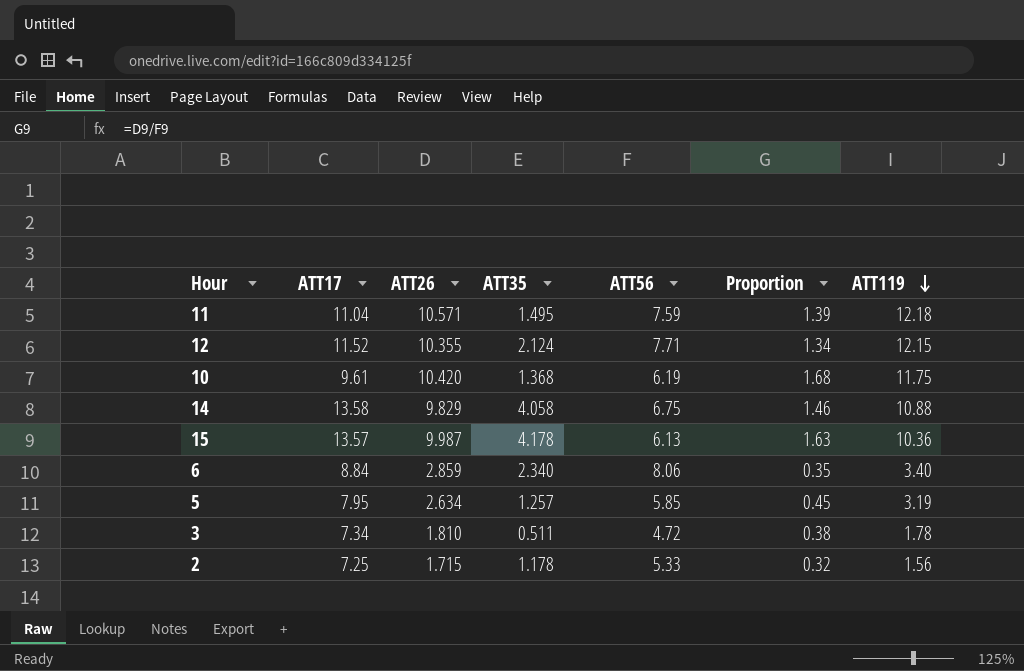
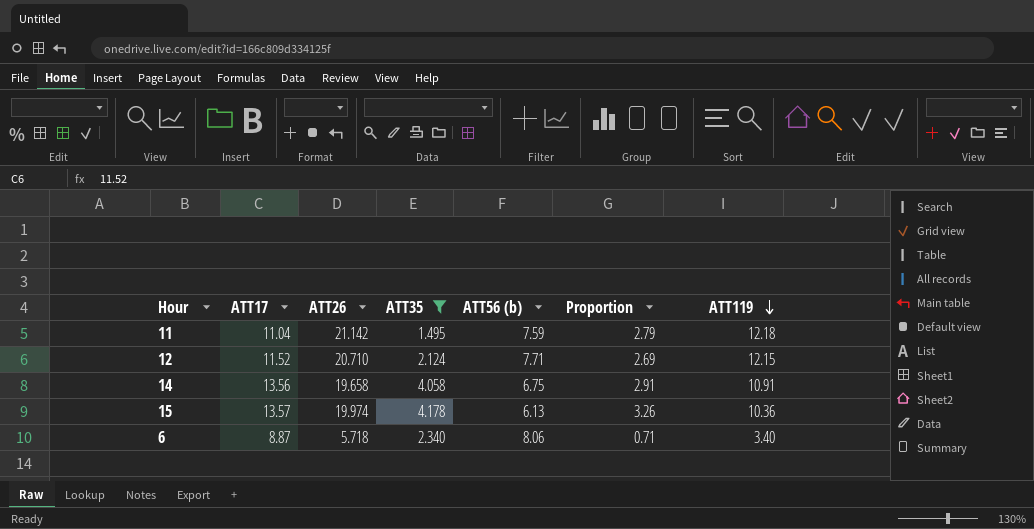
filter: none -> ATT35 >= 1.495
column name: ATT56 -> ATT56 (b)
11 | ATT26: 10.571 -> 21.142
11 | Proportion: 1.39 -> 2.79
12 | ATT26: 10.355 -> 20.710
12 | Proportion: 1.34 -> 2.69
14 | ATT17: 13.58 -> 13.56
14 | ATT26: 9.829 -> 19.658
14 | Proportion: 1.46 -> 2.91
14 | ATT119: 10.88 -> 10.91
15 | ATT26: 9.987 -> 19.974
15 | Proportion: 1.63 -> 3.26
6 | ATT17: 8.84 -> 8.87
6 | ATT26: 2.859 -> 5.718
6 | Proportion: 0.35 -> 0.71

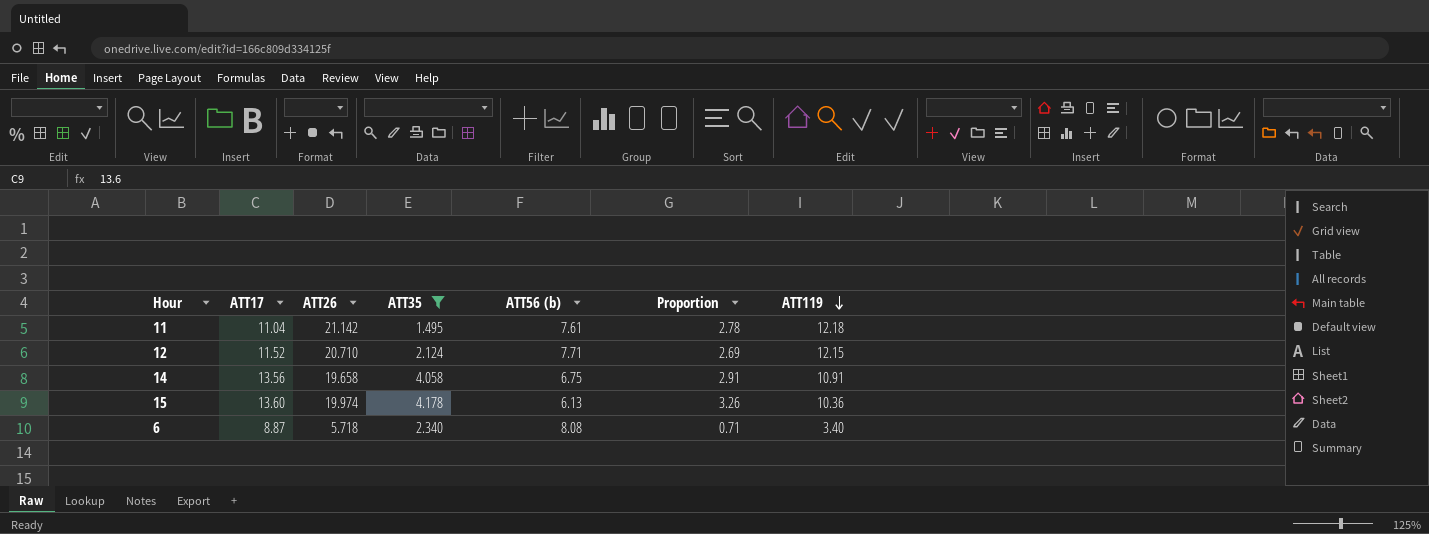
11 | ATT56 (b): 7.59 -> 7.61
11 | Proportion: 2.79 -> 2.78
15 | ATT17: 13.57 -> 13.60
6 | ATT56 (b): 8.06 -> 8.08

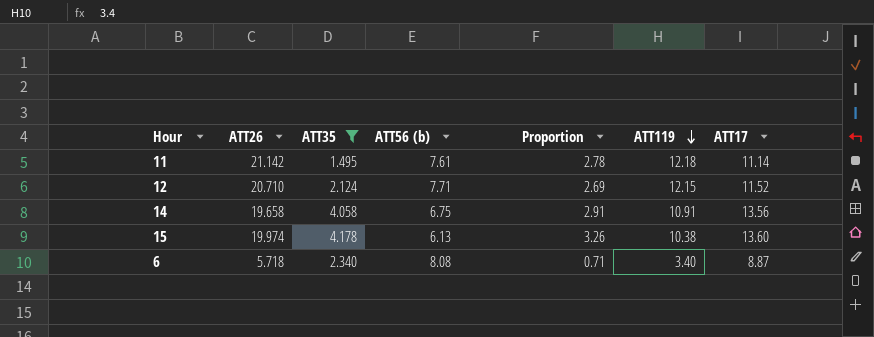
column ATT17 | position: 2 -> 7
11 | ATT17: 11.04 -> 11.14
15 | ATT119: 10.36 -> 10.38

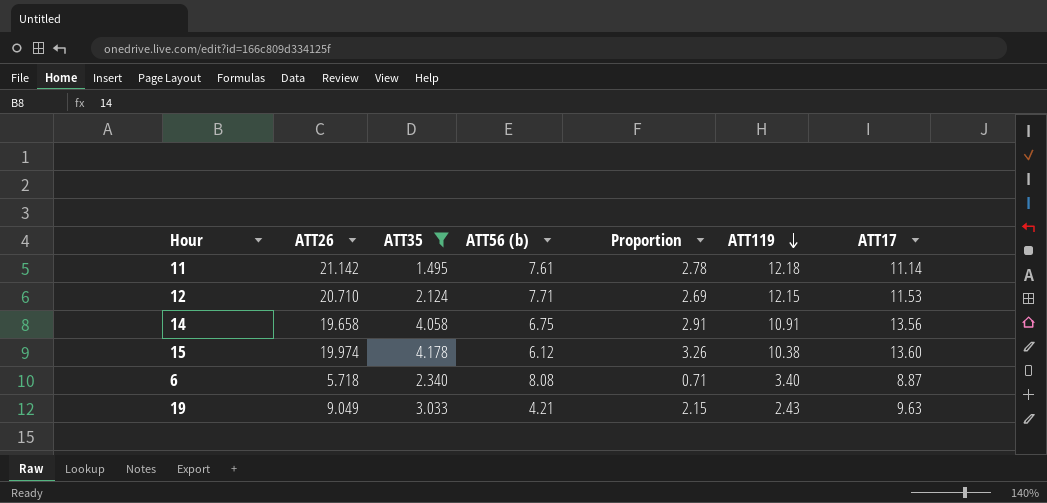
12 | ATT17: 11.52 -> 11.53
15 | ATT56 (b): 6.13 -> 6.12
row 19: none -> 9.049 | 3.033 | 4.21 | 2.15 | 2.43 | 9.63

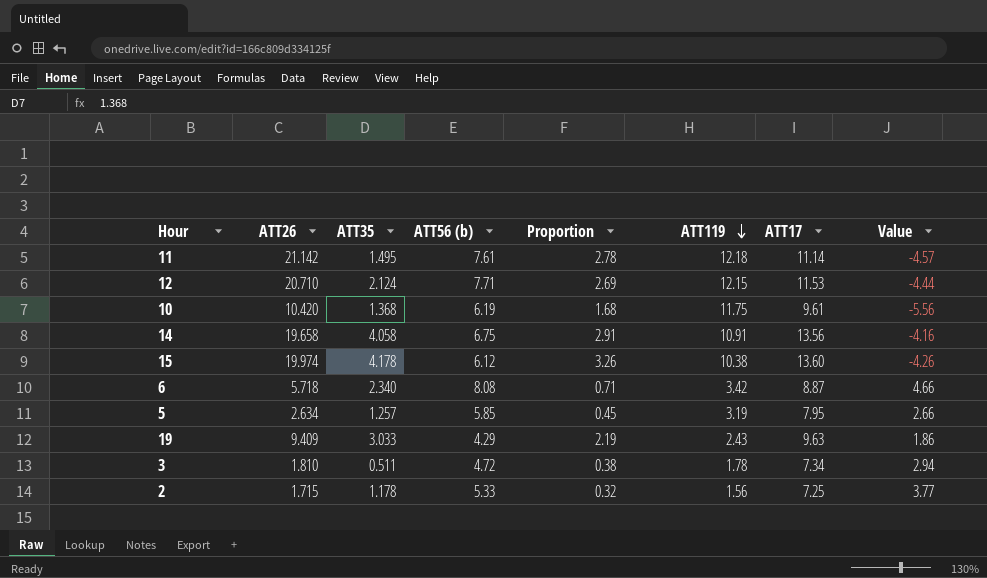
filter: ATT35 >= 1.495 -> none
column Value | formula: none -> [ATT56 (b)] - [ATT119]
6 | ATT119: 3.40 -> 3.42
19 | ATT26: 9.049 -> 9.409
19 | ATT56 (b): 4.21 -> 4.29
19 | Proportion: 2.15 -> 2.19

